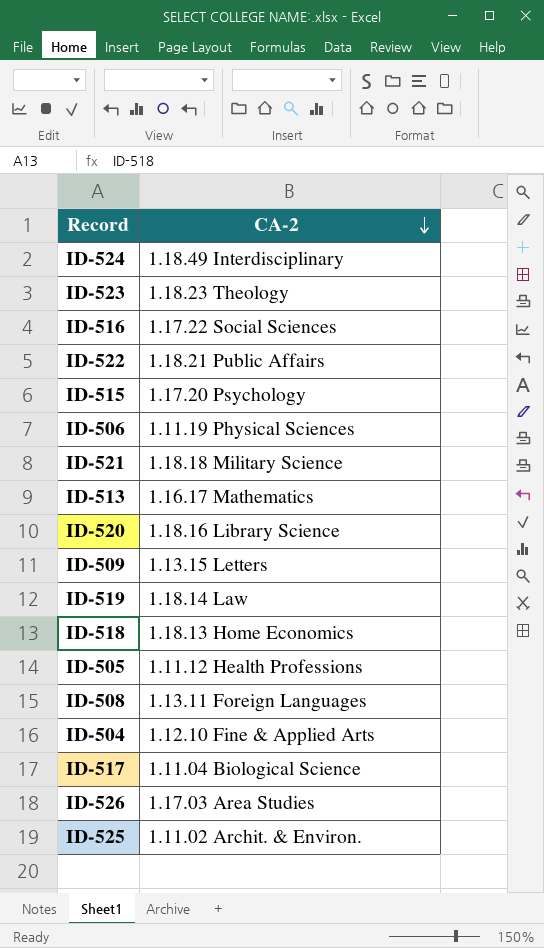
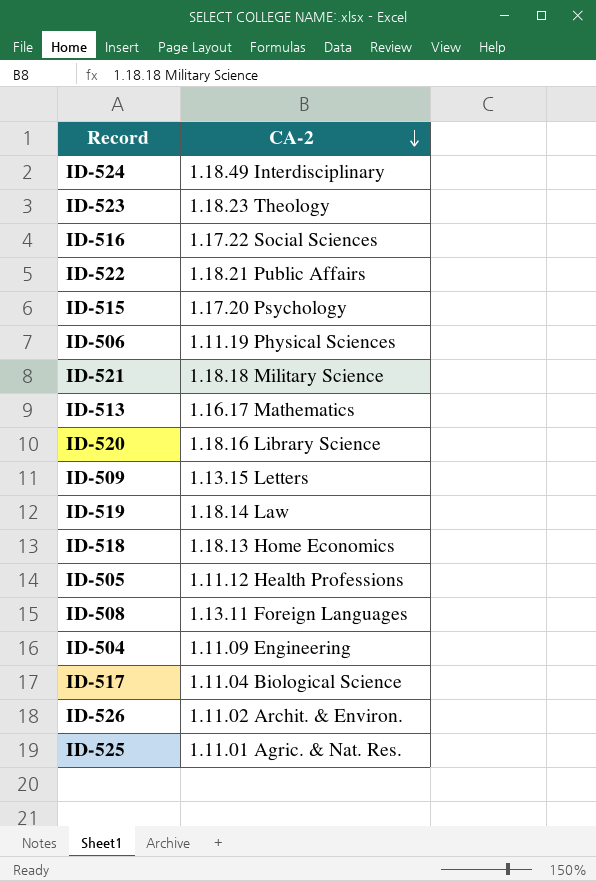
ID-504 | CA-2: 1.12.10 Fine & Applied Arts -> 1.11.09 Engineering
ID-526 | CA-2: 1.17.03 Area Studies -> 1.11.02 Archit. & Environ.
ID-525 | CA-2: 1.11.02 Archit. & Environ. -> 1.11.01 Agric. & Nat. Res.

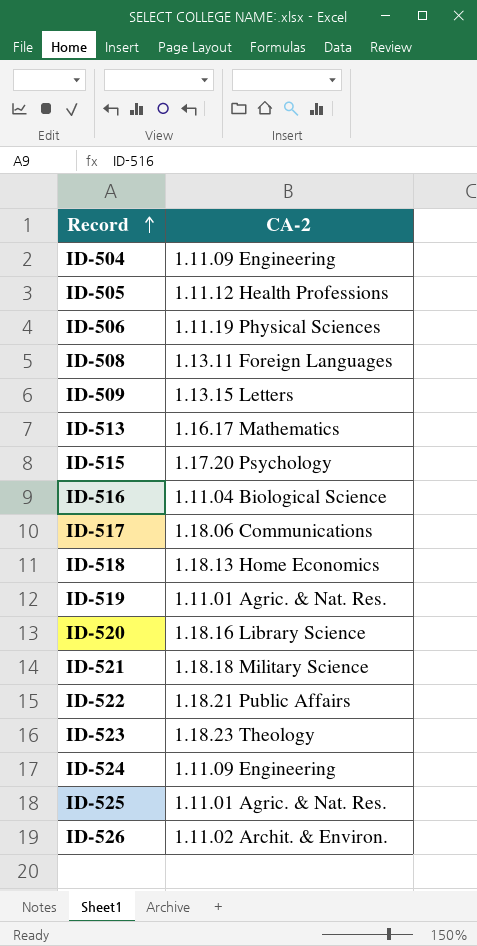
row order: CA-2 descending -> Record ascending
ID-516 | CA-2: 1.17.22 Social Sciences -> 1.11.04 Biological Science
ID-517 | CA-2: 1.11.04 Biological Science -> 1.18.06 Communications
ID-519 | CA-2: 1.18.14 Law -> 1.11.01 Agric. & Nat. Res.
ID-524 | CA-2: 1.18.49 Interdisciplinary -> 1.11.09 Engineering

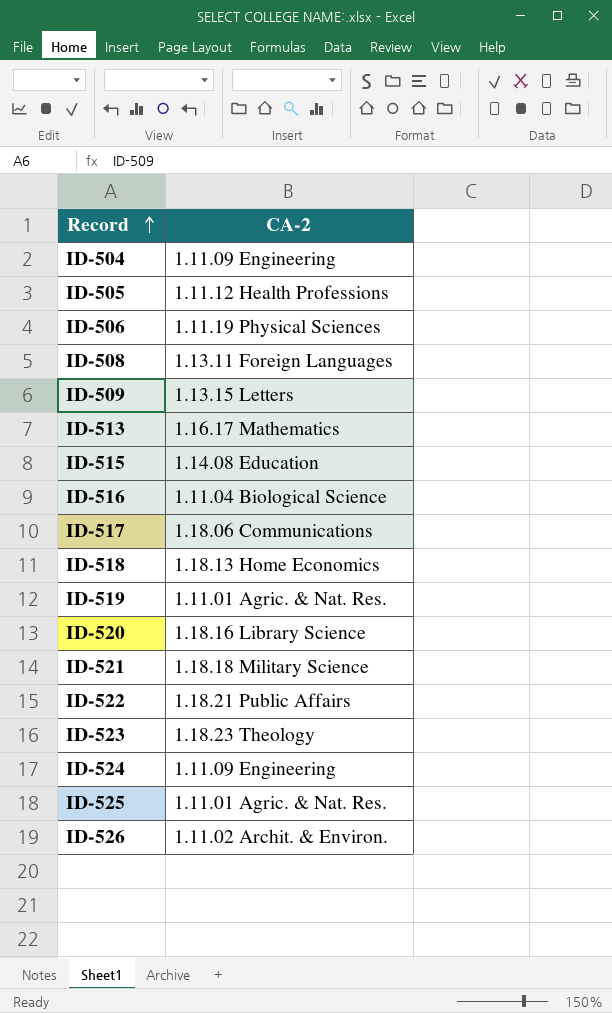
ID-515 | CA-2: 1.17.20 Psychology -> 1.14.08 Education

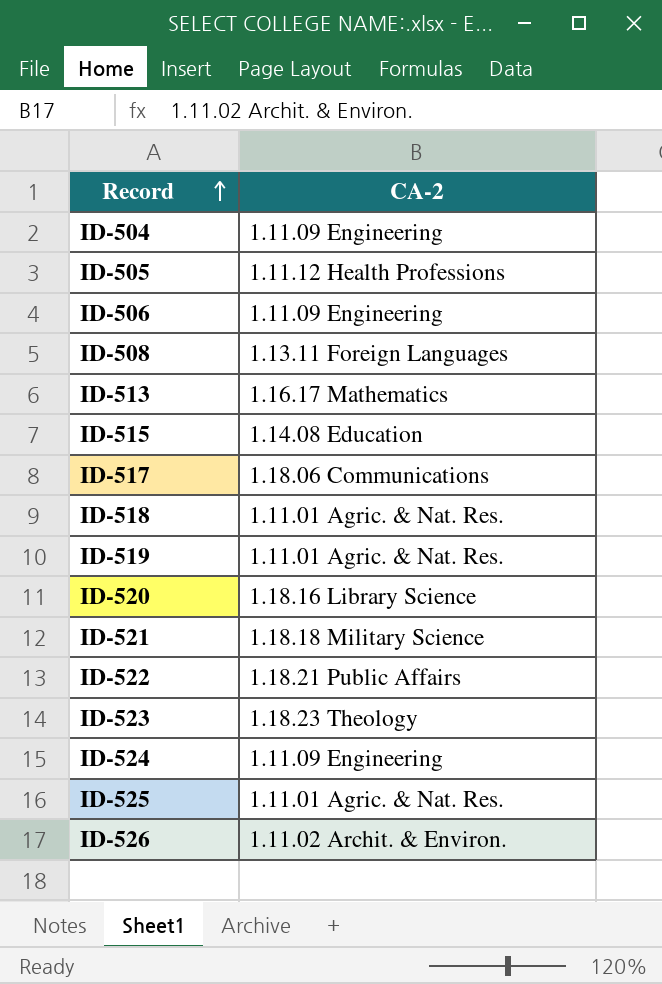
row ID-509: 1.13.15 Letters -> none
row ID-516: 1.11.04 Biological Science -> none
ID-506 | CA-2: 1.11.19 Physical Sciences -> 1.11.09 Engineering
ID-518 | CA-2: 1.18.13 Home Economics -> 1.11.01 Agric. & Nat. Res.

